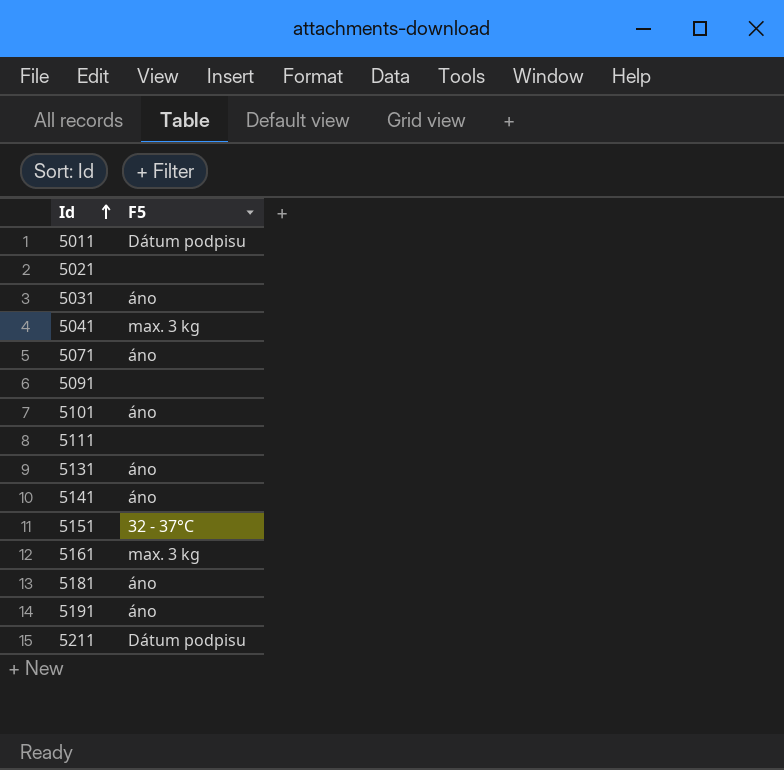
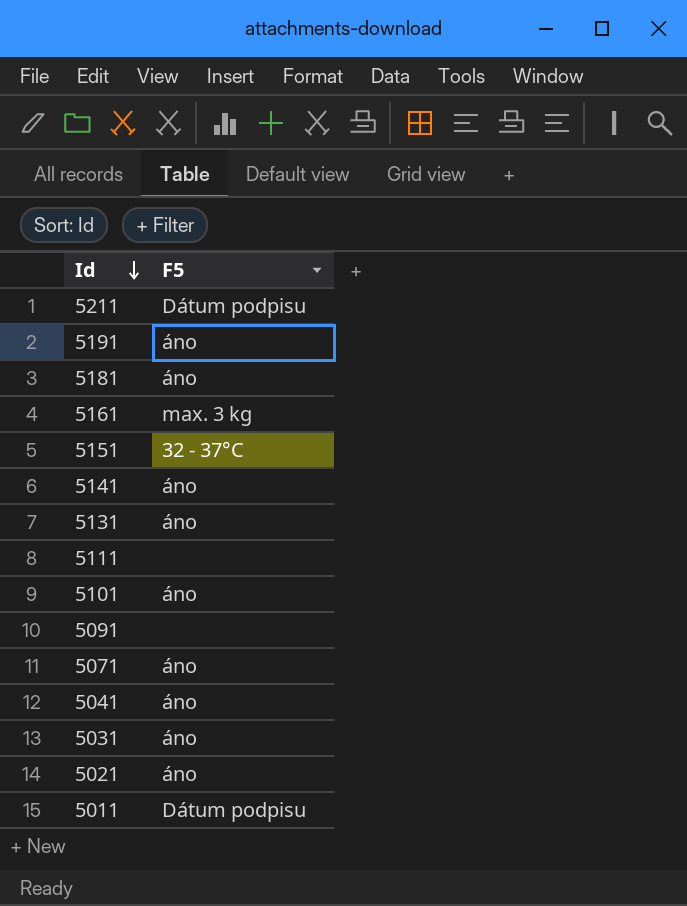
row order: Id ascending -> Id descending
5041 | F5: max. 3 kg -> áno
5021 | F5: none -> áno

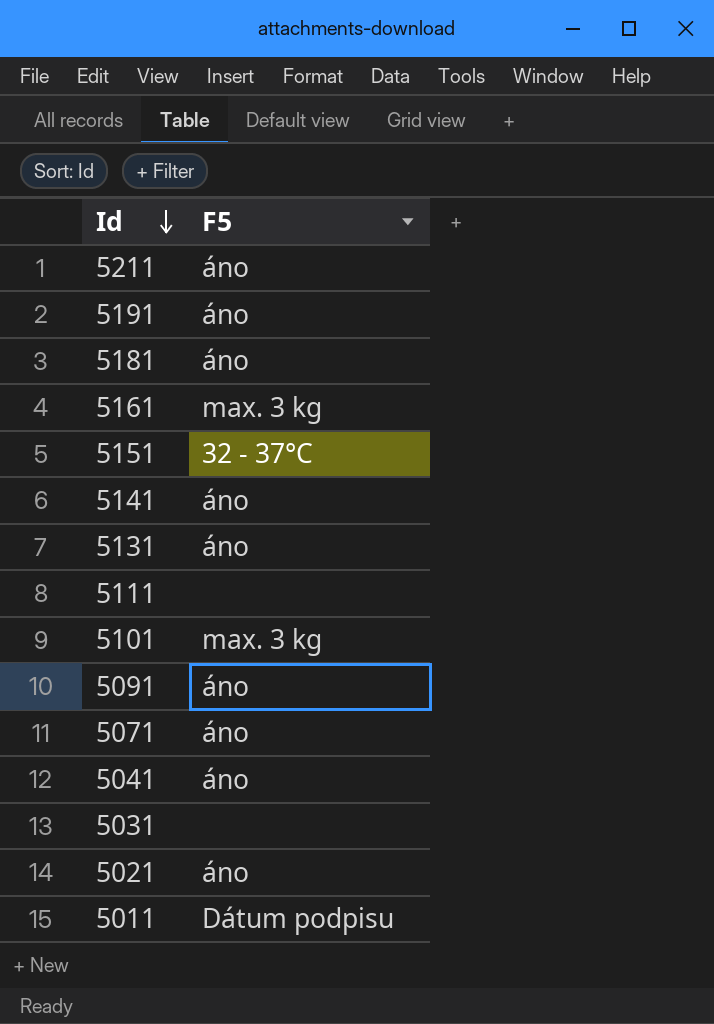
5211 | F5: Dátum podpisu -> áno
5101 | F5: áno -> max. 3 kg
5091 | F5: none -> áno
5031 | F5: áno -> none

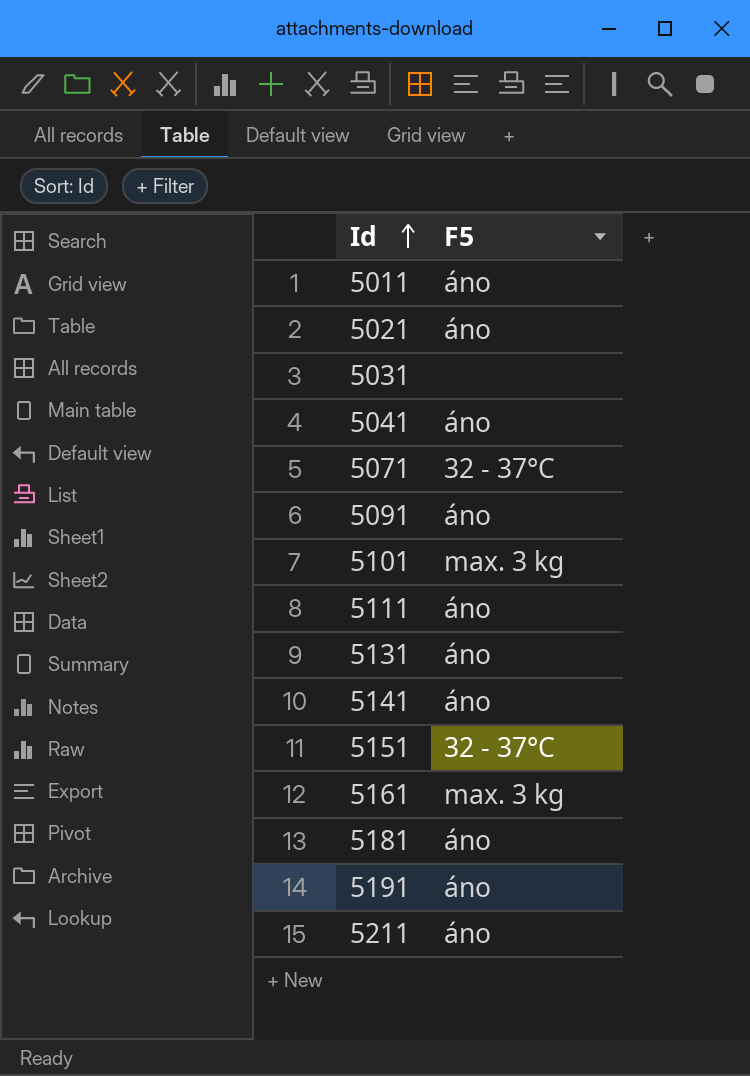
row order: Id descending -> Id ascending
5011 | F5: Dátum podpisu -> áno
5071 | F5: áno -> 32 - 37°C
5111 | F5: none -> áno

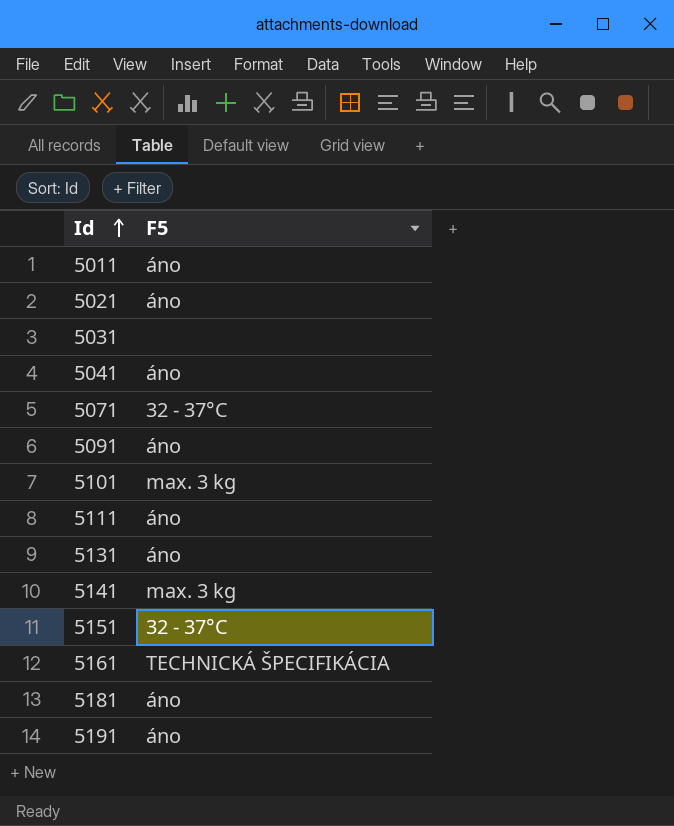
row 5211: áno -> none
5141 | F5: áno -> max. 3 kg
5161 | F5: max. 3 kg -> TECHNICKÁ ŠPECIFIKÁCIA

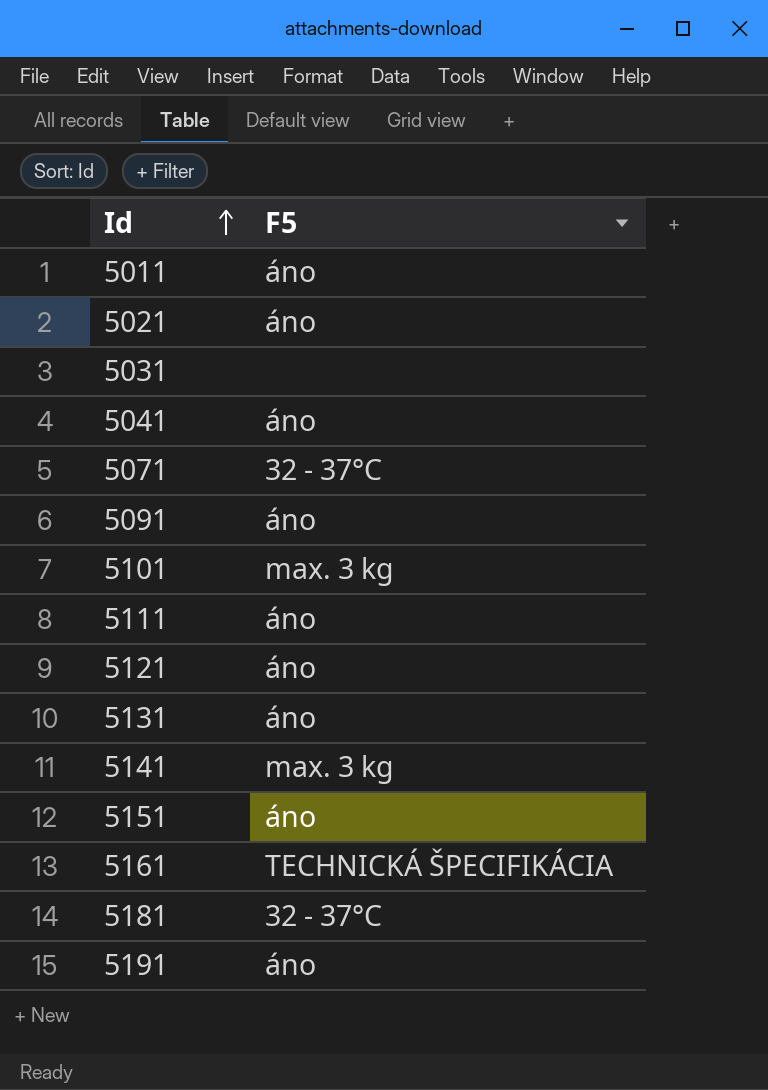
row 5121: none -> áno
5151 | F5: 32 - 37°C -> áno
5181 | F5: áno -> 32 - 37°C

